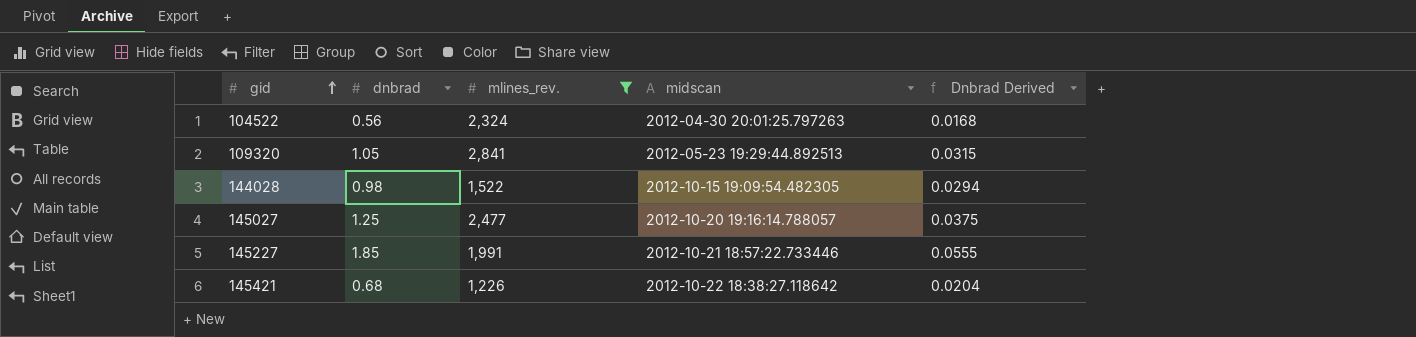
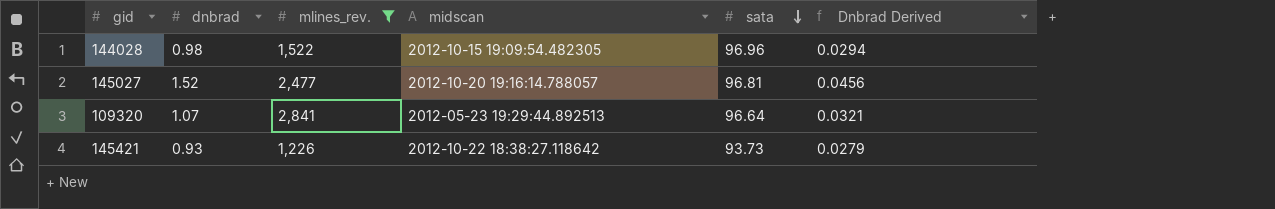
row order: gid ascending -> sata descending
column sata | position: none -> 5
row 104522: 0.56 | 2,324 | 2012-04-30 20:01:25.797263 | 0.0168 -> none
row 145227: 1.85 | 1,991 | 2012-10-21 18:57:22.733446 | 0.0555 -> none
145027 | dnbrad: 1.25 -> 1.52
145027 | Dnbrad Derived: 0.0375 -> 0.0456
109320 | dnbrad: 1.05 -> 1.07
109320 | Dnbrad Derived: 0.0315 -> 0.0321
145421 | dnbrad: 0.68 -> 0.93
145421 | Dnbrad Derived: 0.0204 -> 0.0279

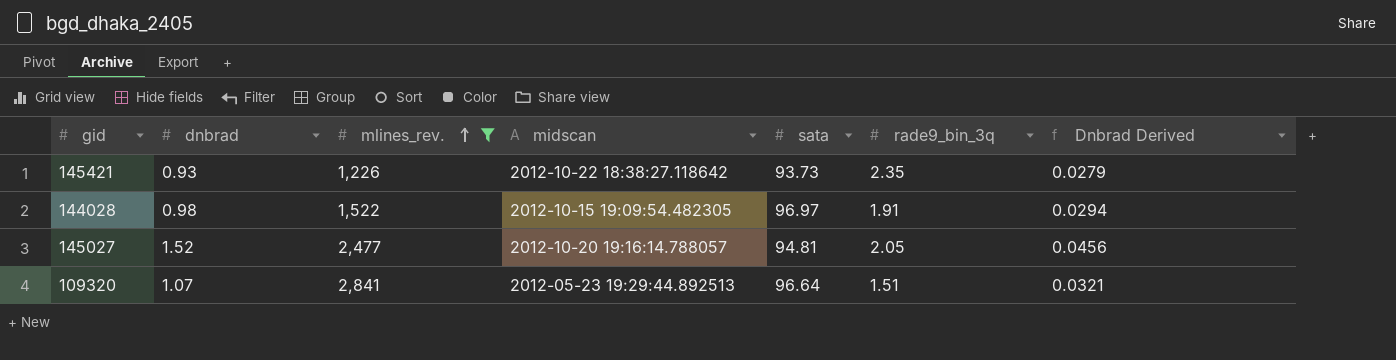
row order: sata descending -> mlines_rev. ascending
column rade9_bin_3q | position: none -> 6
144028 | sata: 96.96 -> 96.97
145027 | sata: 96.81 -> 94.81

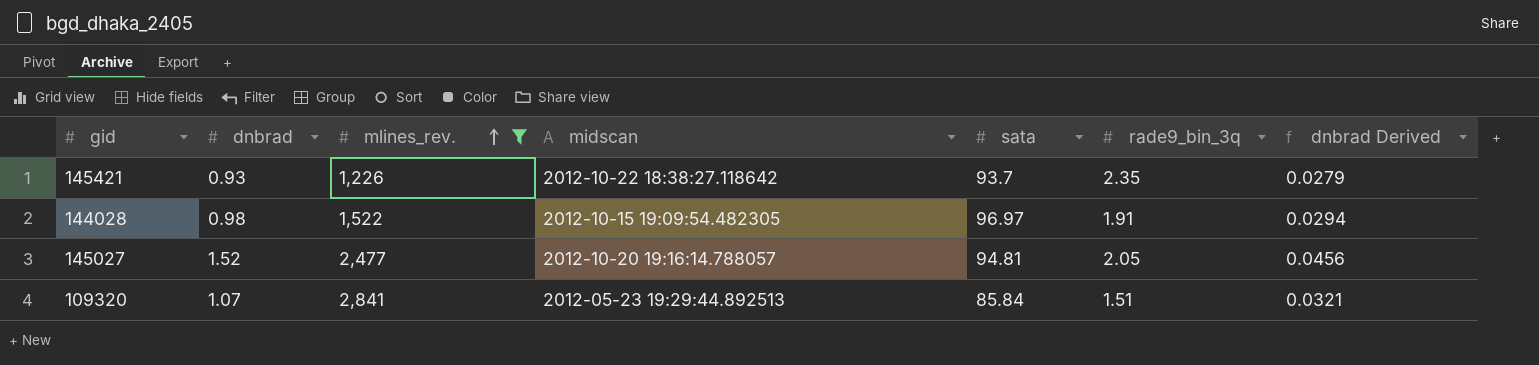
column name: Dnbrad Derived -> dnbrad Derived
145421 | sata: 93.73 -> 93.7
109320 | sata: 96.64 -> 85.84

